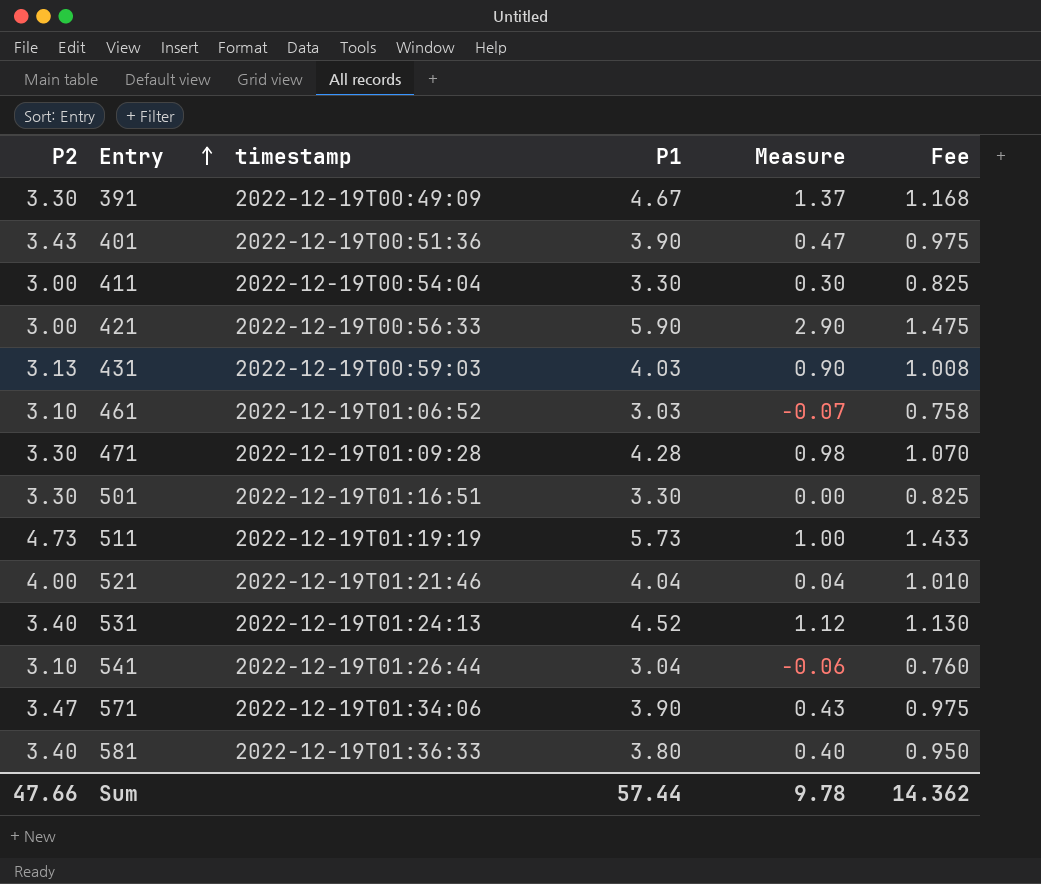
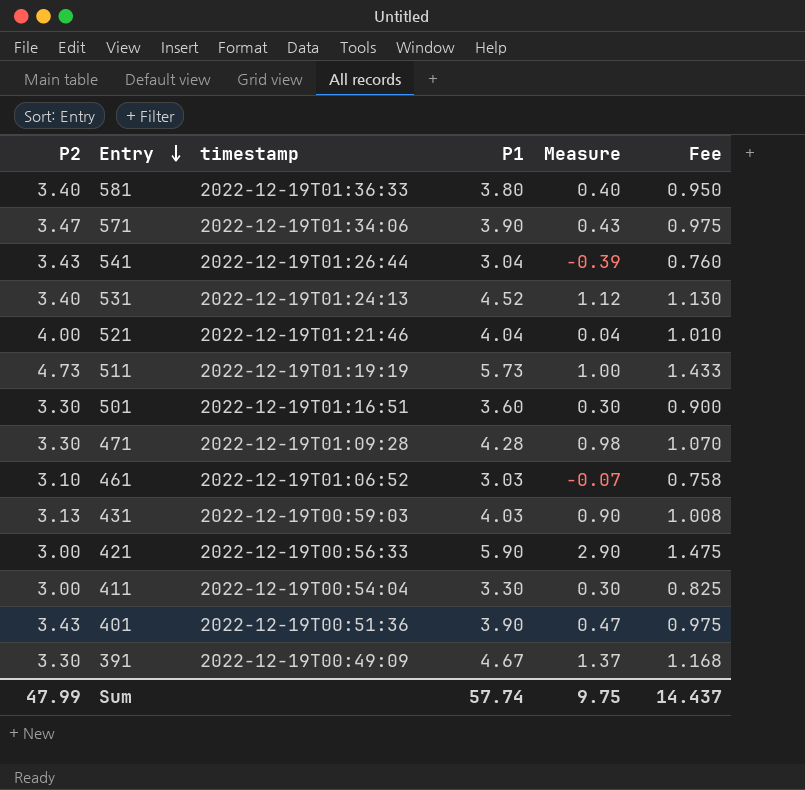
row order: Entry ascending -> Entry descending
541 | P2: 3.10 -> 3.43
541 | Measure: -0.06 -> -0.39
501 | P1: 3.30 -> 3.60
501 | Measure: 0.00 -> 0.30
501 | Fee: 0.825 -> 0.900
Sum | P2: 47.66 -> 47.99
Sum | P1: 57.44 -> 57.74
Sum | Measure: 9.78 -> 9.75
Sum | Fee: 14.362 -> 14.437

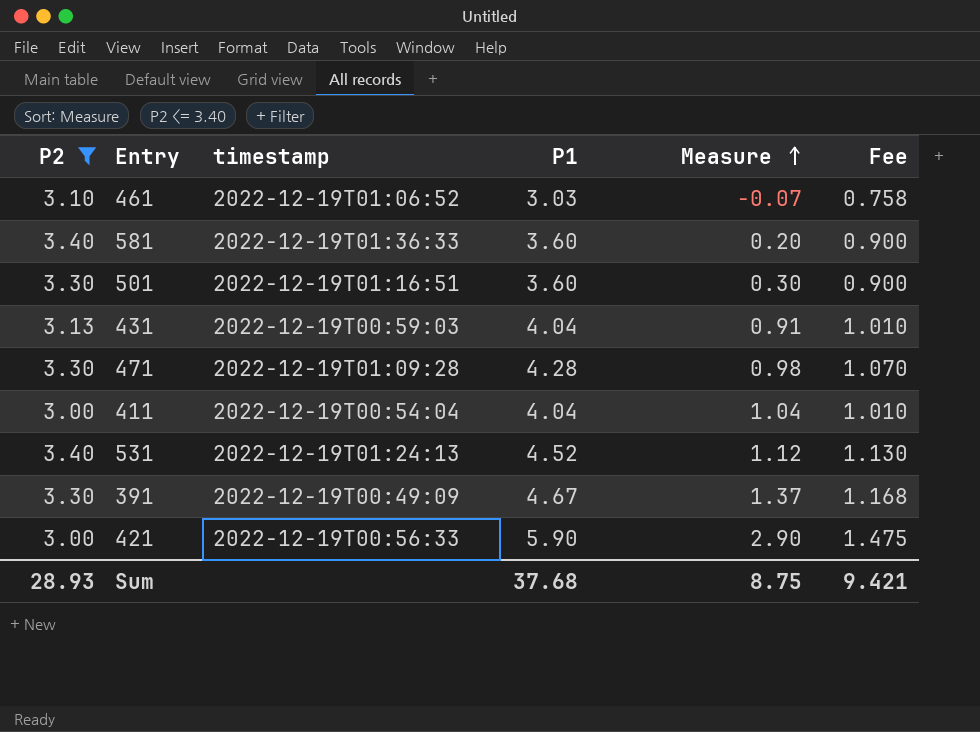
filter: none -> P2 <= 3.40
row order: Entry descending -> Measure ascending
581 | P1: 3.80 -> 3.60
581 | Measure: 0.40 -> 0.20
581 | Fee: 0.950 -> 0.900
431 | P1: 4.03 -> 4.04
431 | Measure: 0.90 -> 0.91
431 | Fee: 1.008 -> 1.010
411 | P1: 3.30 -> 4.04
411 | Measure: 0.30 -> 1.04
411 | Fee: 0.825 -> 1.010
Sum | P2: 47.99 -> 28.93
Sum | P1: 57.74 -> 37.68
Sum | Measure: 9.75 -> 8.75
Sum | Fee: 14.437 -> 9.421

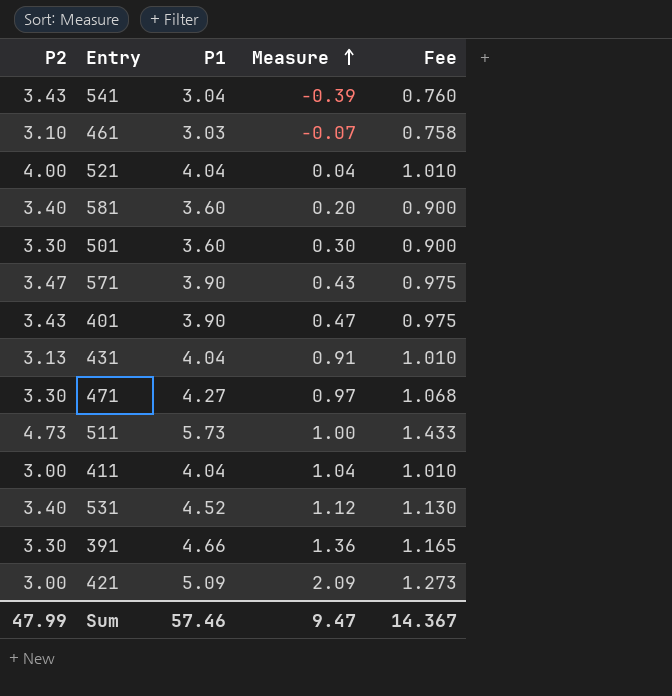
filter: P2 <= 3.40 -> none
column timestamp | position: 3 -> none
471 | P1: 4.28 -> 4.27
471 | Measure: 0.98 -> 0.97
471 | Fee: 1.070 -> 1.068
391 | P1: 4.67 -> 4.66
391 | Measure: 1.37 -> 1.36
391 | Fee: 1.168 -> 1.165
421 | P1: 5.90 -> 5.09
421 | Measure: 2.90 -> 2.09
421 | Fee: 1.475 -> 1.273
Sum | P2: 28.93 -> 47.99
Sum | P1: 37.68 -> 57.46
Sum | Measure: 8.75 -> 9.47
Sum | Fee: 9.421 -> 14.367

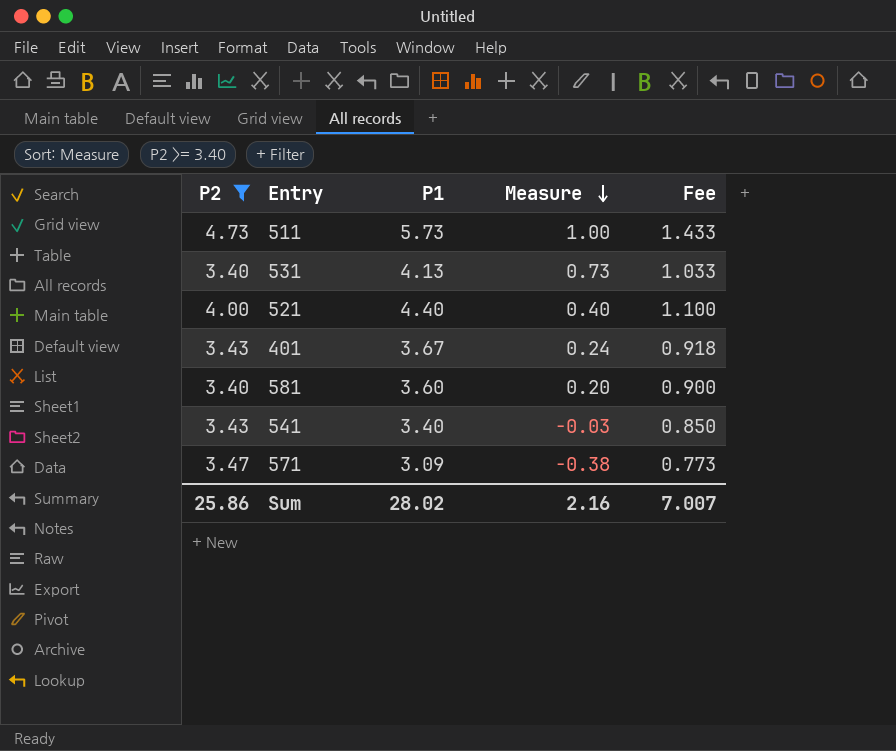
filter: none -> P2 >= 3.40
row order: Measure ascending -> Measure descending
531 | P1: 4.52 -> 4.13
531 | Measure: 1.12 -> 0.73
531 | Fee: 1.130 -> 1.033
521 | P1: 4.04 -> 4.40
521 | Measure: 0.04 -> 0.40
521 | Fee: 1.010 -> 1.100
401 | P1: 3.90 -> 3.67
401 | Measure: 0.47 -> 0.24
401 | Fee: 0.975 -> 0.918
541 | P1: 3.04 -> 3.40
541 | Measure: -0.39 -> -0.03
541 | Fee: 0.760 -> 0.850
571 | P1: 3.90 -> 3.09
571 | Measure: 0.43 -> -0.38
571 | Fee: 0.975 -> 0.773
Sum | P2: 47.99 -> 25.86
Sum | P1: 57.46 -> 28.02
Sum | Measure: 9.47 -> 2.16
Sum | Fee: 14.367 -> 7.007

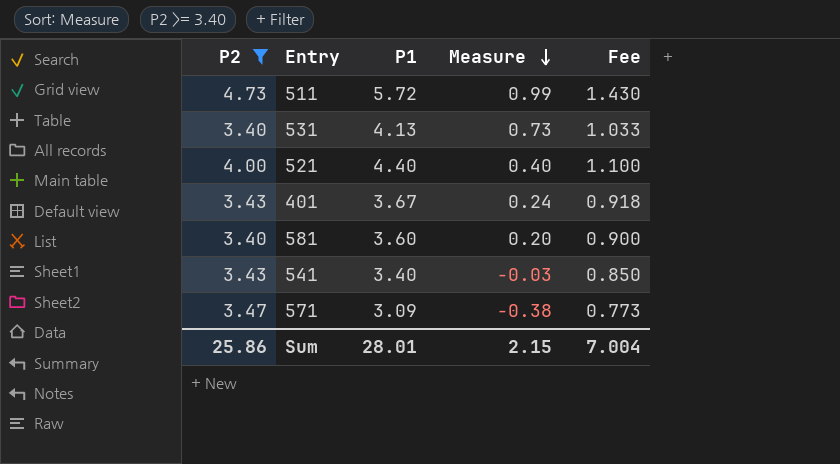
511 | P1: 5.73 -> 5.72
511 | Measure: 1.00 -> 0.99
511 | Fee: 1.433 -> 1.430
Sum | P1: 28.02 -> 28.01
Sum | Measure: 2.16 -> 2.15
Sum | Fee: 7.007 -> 7.004

